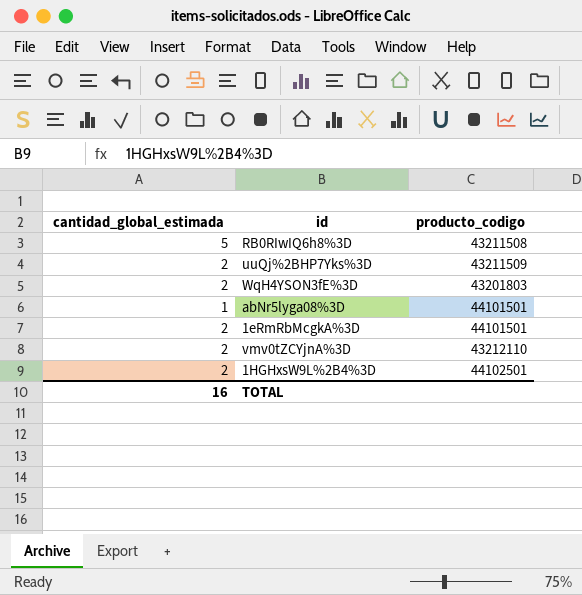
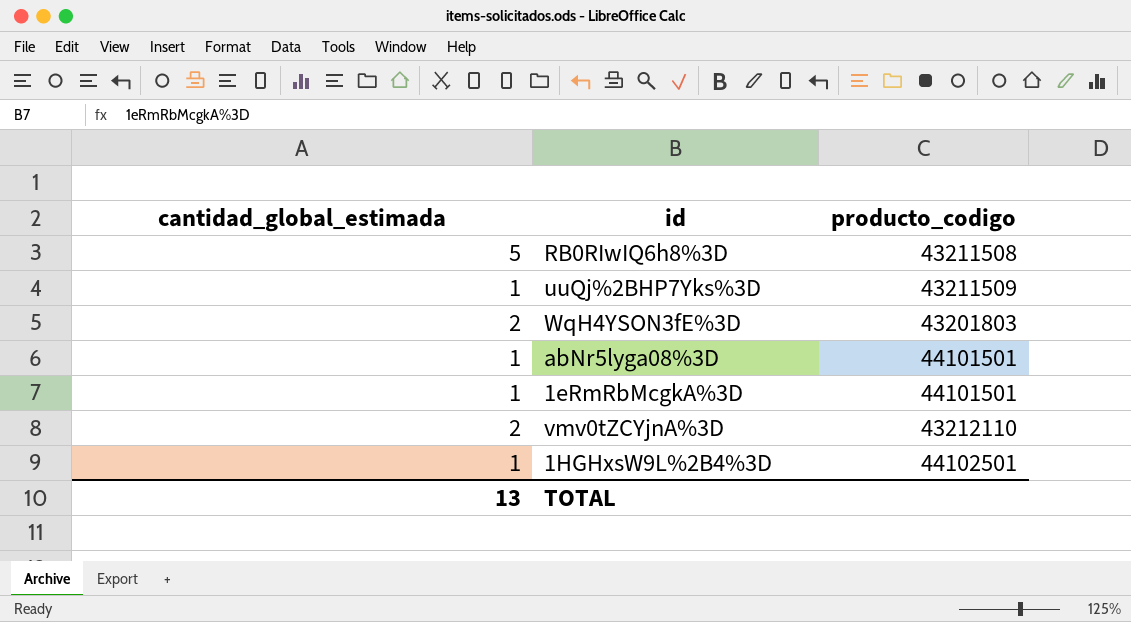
uuQj%2BHP7Yks%3D | cantidad_global_estimada: 2 -> 1
1eRmRbMcgkA%3D | cantidad_global_estimada: 2 -> 1
1HGHxsW9L%2B4%3D | cantidad_global_estimada: 2 -> 1
TOTAL | cantidad_global_estimada: 16 -> 13

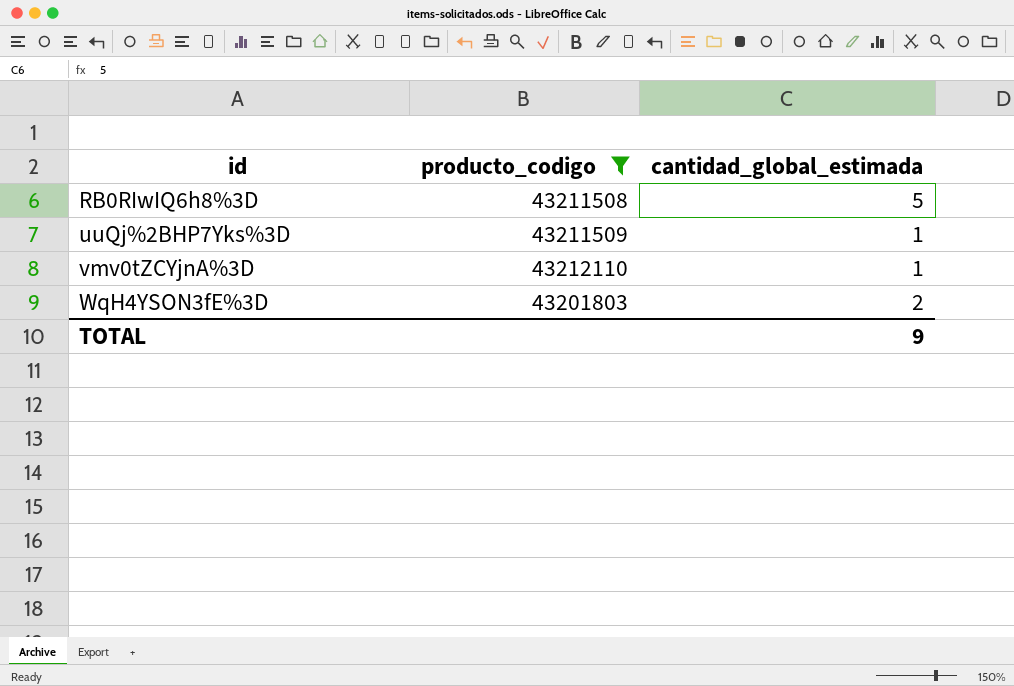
filter: none -> producto_codigo <= 43212110
row order: none -> id ascending
column cantidad_global_estimada | position: 1 -> 3
vmv0tZCYjnA%3D | cantidad_global_estimada: 2 -> 1
TOTAL | cantidad_global_estimada: 13 -> 9

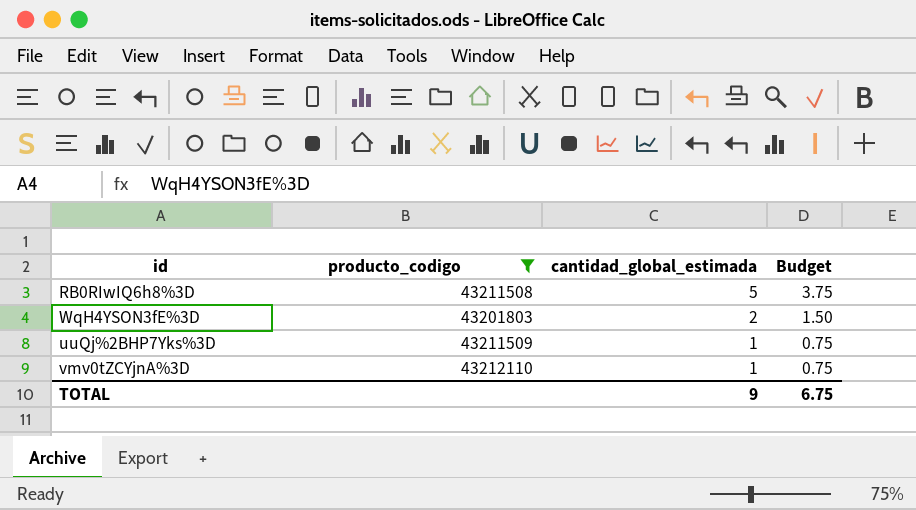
row order: id ascending -> cantidad_global_estimada descending
column Budget | formula: none -> [cantidad_global_estimada] * 0.75

